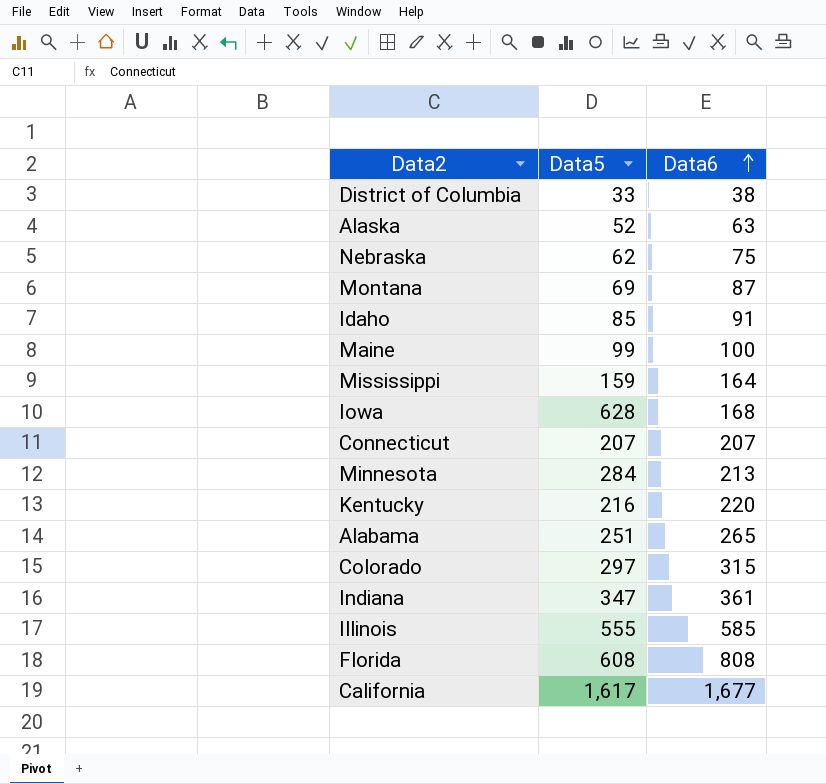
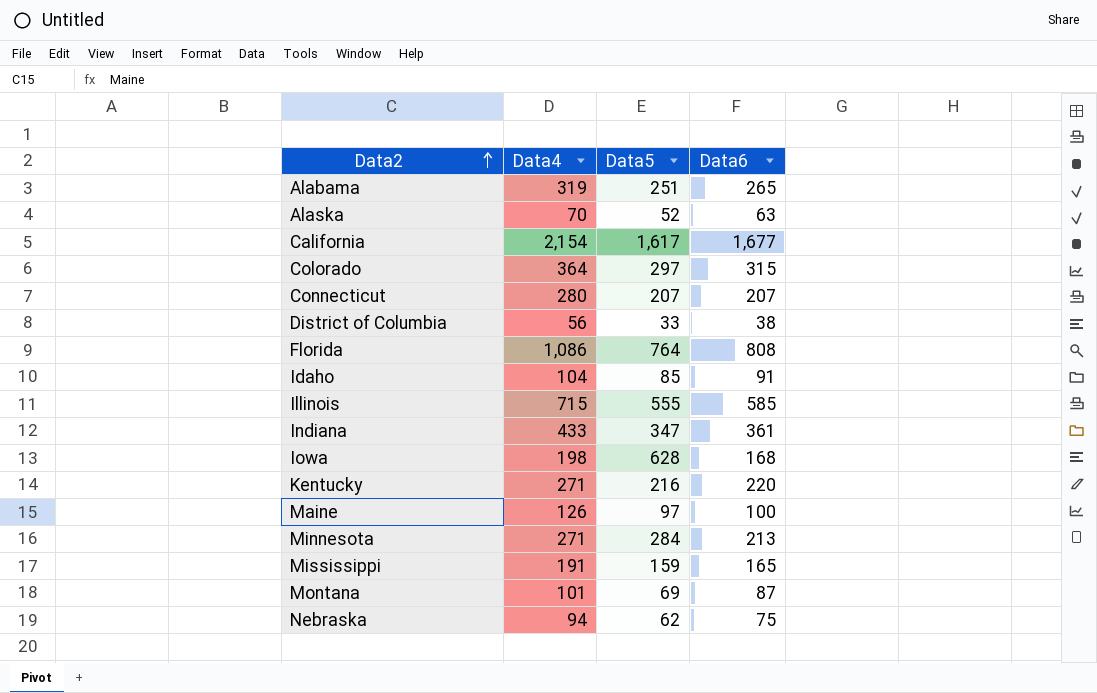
row order: Data6 ascending -> Data2 ascending
column Data4 | position: none -> 2
Florida | Data5: 608 -> 764
Maine | Data5: 99 -> 97
Mississippi | Data6: 164 -> 165

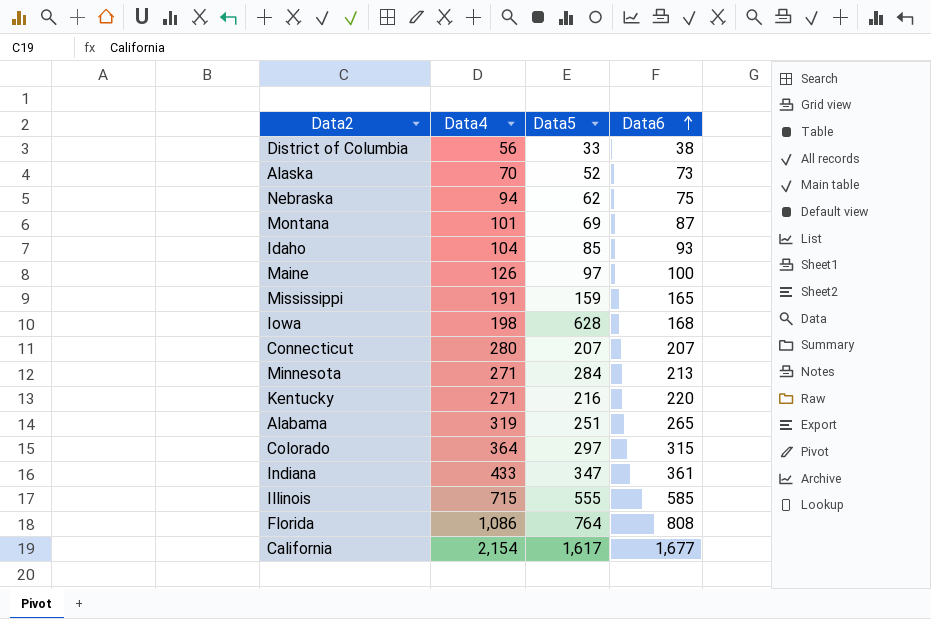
row order: Data2 ascending -> Data6 ascending
Alaska | Data6: 63 -> 73
Idaho | Data6: 91 -> 93

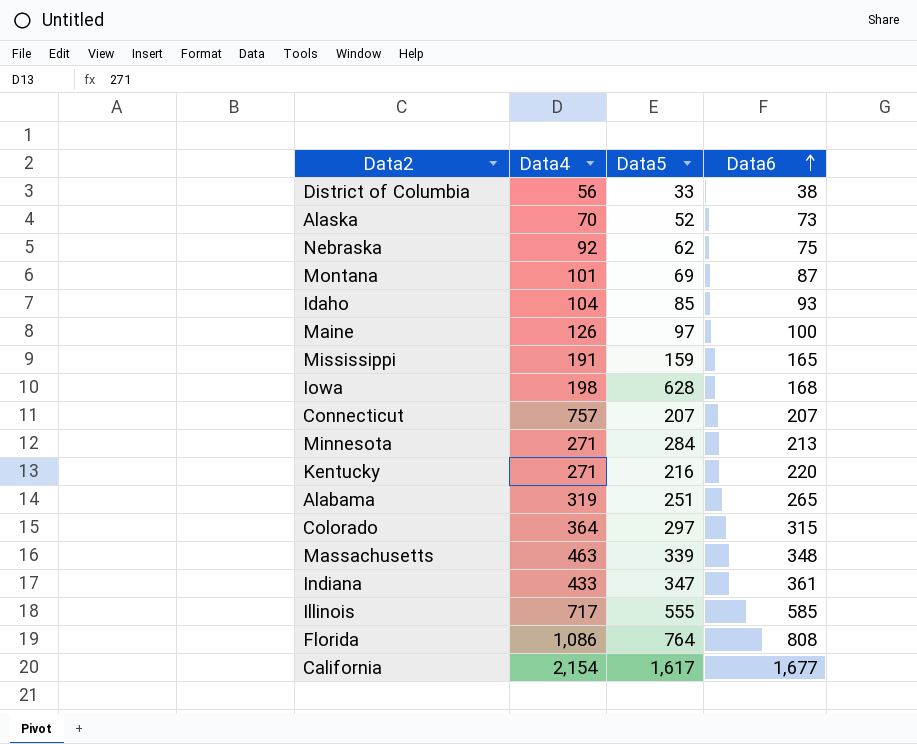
Nebraska | Data4: 94 -> 92
Connecticut | Data4: 280 -> 757
row Massachusetts: none -> 463 | 339 | 348
Illinois | Data4: 715 -> 717

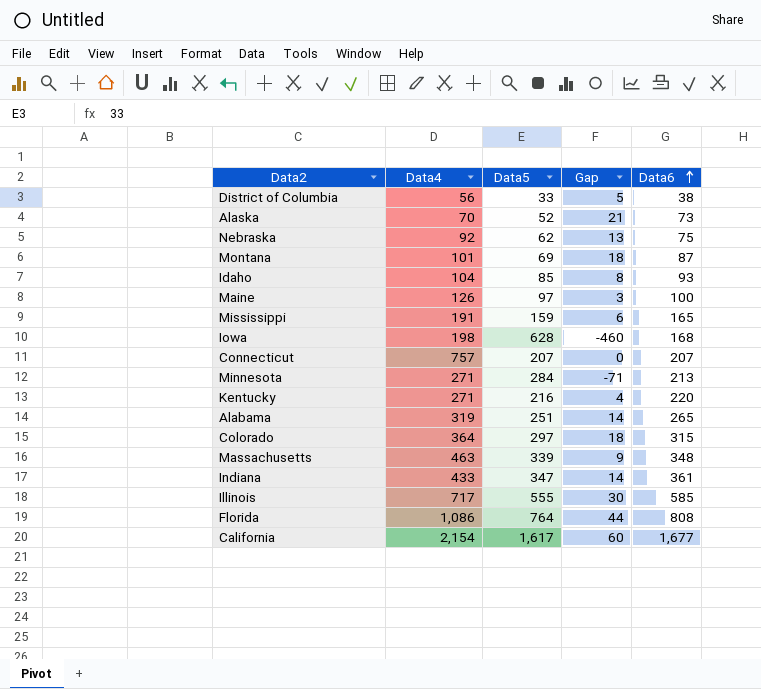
column Gap | formula: none -> [Data6] - [Data5]

